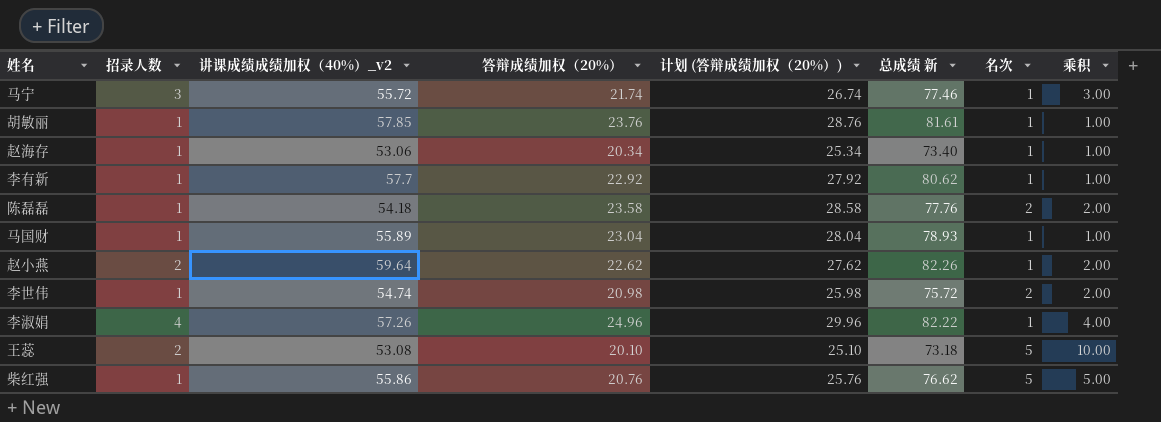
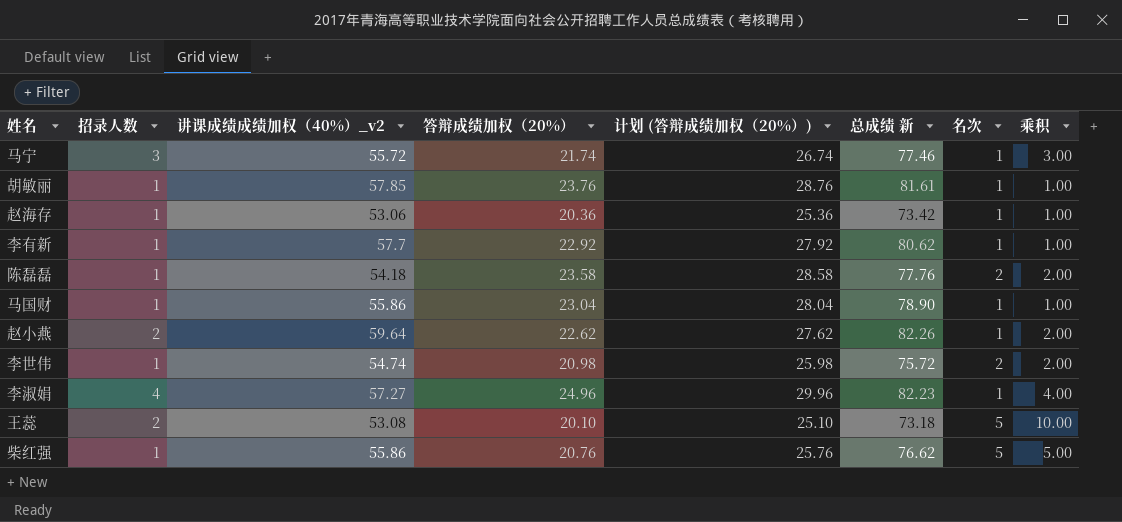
赵海存 | 答辩成绩加权（20%）: 20.34 -> 20.36
赵海存 | 计划 (答辩成绩加权（20%）): 25.34 -> 25.36
赵海存 | 总成绩 新: 73.40 -> 73.42
马国财 | 讲课成绩成绩加权（40%）_v2: 55.89 -> 55.86
马国财 | 总成绩 新: 78.93 -> 78.90
李淑娟 | 讲课成绩成绩加权（40%）_v2: 57.26 -> 57.27
李淑娟 | 总成绩 新: 82.22 -> 82.23

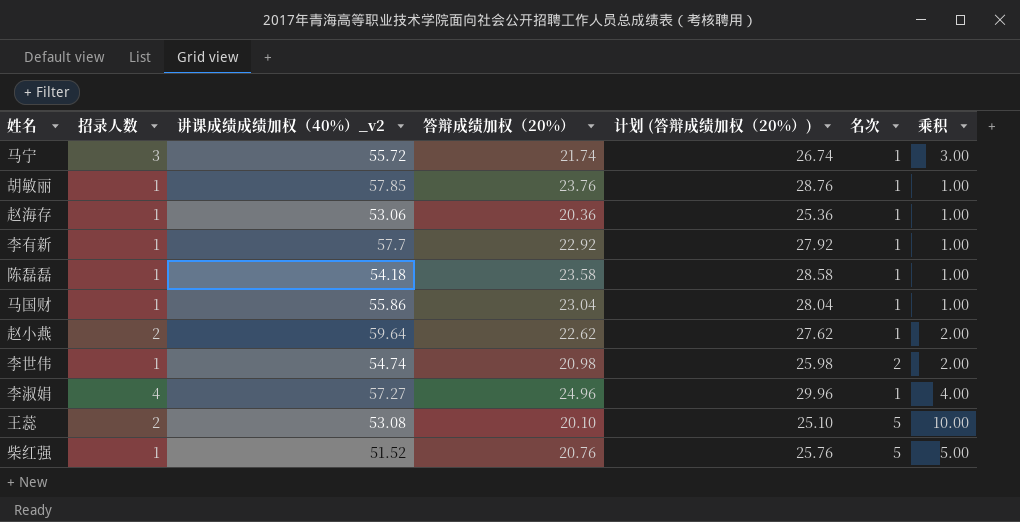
column 总成绩 新 | formula: [讲课成绩成绩加权（40%）_v2] + [答辩成绩加权（20%）] -> none
陈磊磊 | 名次: 2 -> 1
陈磊磊 | 乘积: 2.00 -> 1.00
柴红强 | 讲课成绩成绩加权（40%）_v2: 55.86 -> 51.52

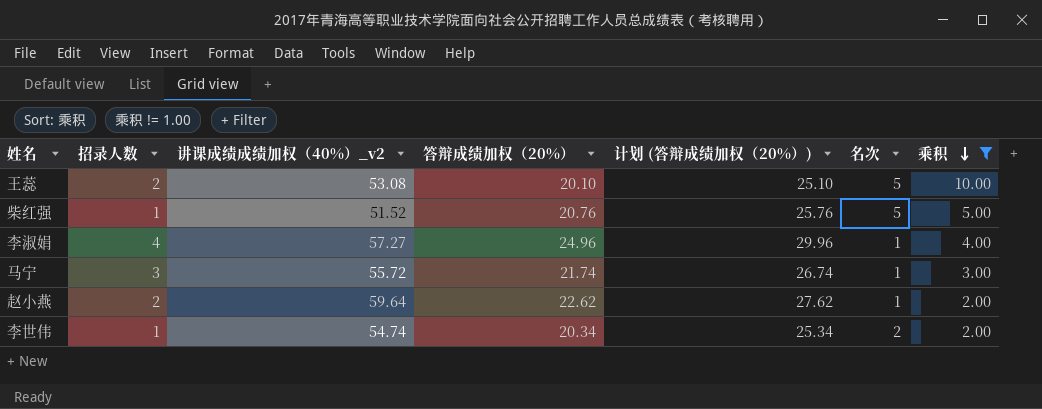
filter: none -> 乘积 != 1.00
row order: none -> 乘积 descending
李世伟 | 答辩成绩加权（20%）: 20.98 -> 20.34
李世伟 | 计划 (答辩成绩加权（20%）): 25.98 -> 25.34

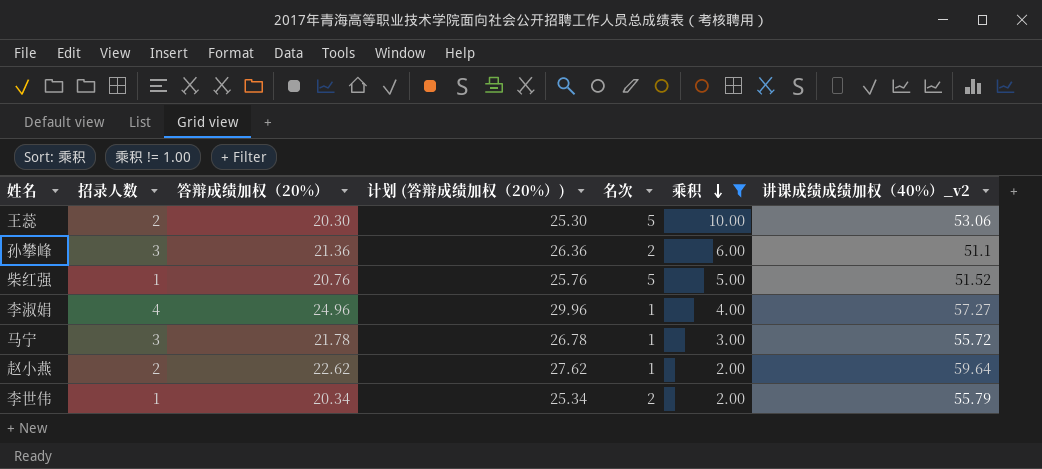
column 讲课成绩成绩加权（40%）_v2 | position: 3 -> 7
王蕊 | 答辩成绩加权（20%）: 20.10 -> 20.30
王蕊 | 计划 (答辩成绩加权（20%）): 25.10 -> 25.30
王蕊 | 讲课成绩成绩加权（40%）_v2: 53.08 -> 53.06
row 孙攀峰: none -> 3 | 21.36 | 26.36 | 2 | 6.00 | 51.1
马宁 | 答辩成绩加权（20%）: 21.74 -> 21.78
马宁 | 计划 (答辩成绩加权（20%）): 26.74 -> 26.78
李世伟 | 讲课成绩成绩加权（40%）_v2: 54.74 -> 55.79

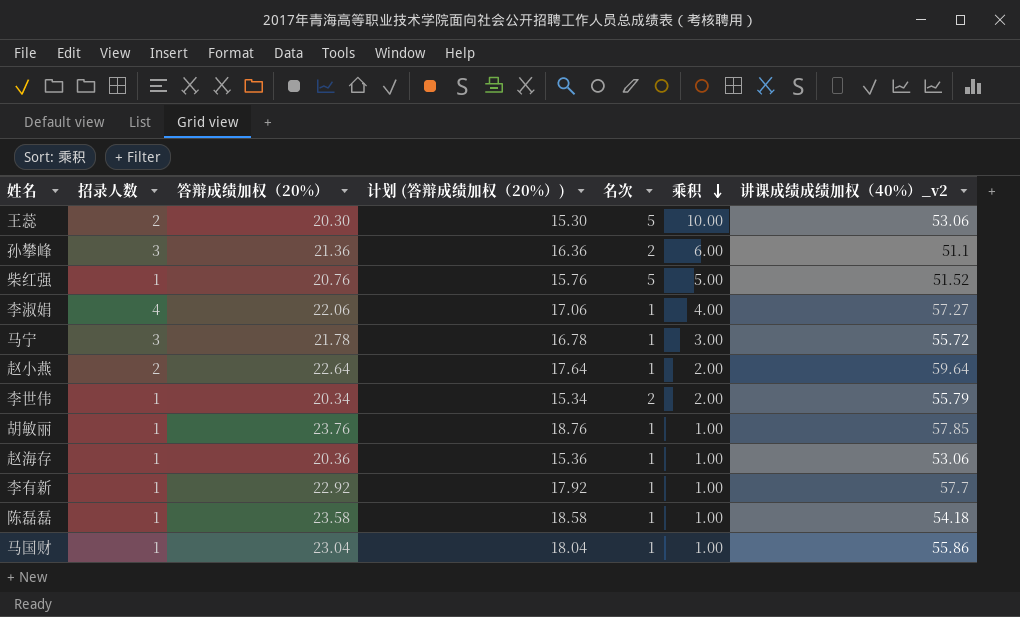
filter: 乘积 != 1.00 -> none
column 计划 (答辩成绩加权（20%）) | formula: [答辩成绩加权（20%）] + 5 -> [答辩成绩加权（20%）] - 5
李淑娟 | 答辩成绩加权（20%）: 24.96 -> 22.06
赵小燕 | 答辩成绩加权（20%）: 22.62 -> 22.64

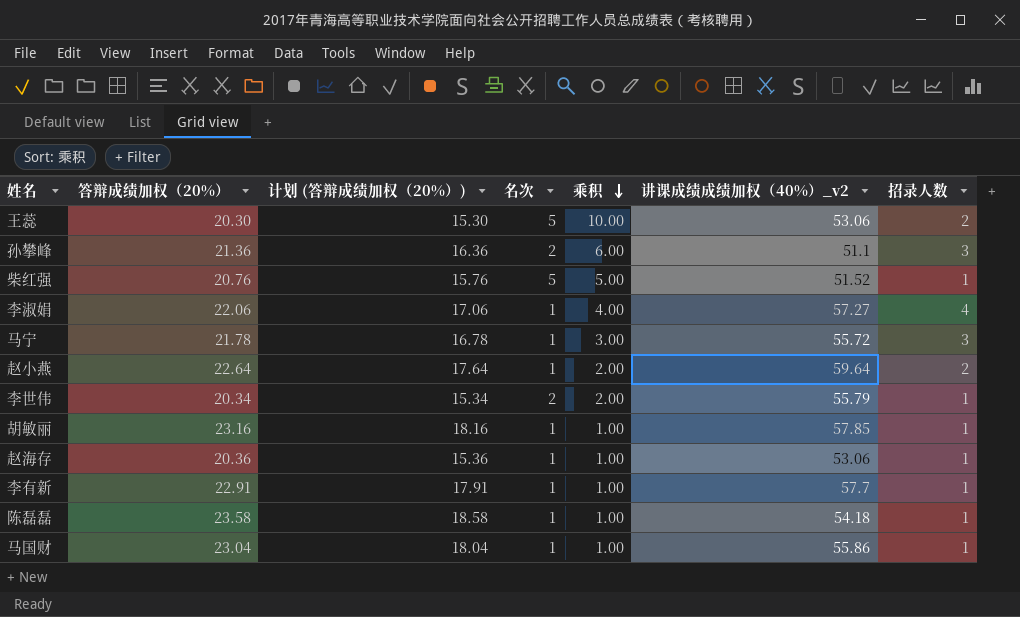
column 招录人数 | position: 2 -> 7
胡敏丽 | 答辩成绩加权（20%）: 23.76 -> 23.16
胡敏丽 | 计划 (答辩成绩加权（20%）): 18.76 -> 18.16
李有新 | 答辩成绩加权（20%）: 22.92 -> 22.91
李有新 | 计划 (答辩成绩加权（20%）): 17.92 -> 17.91

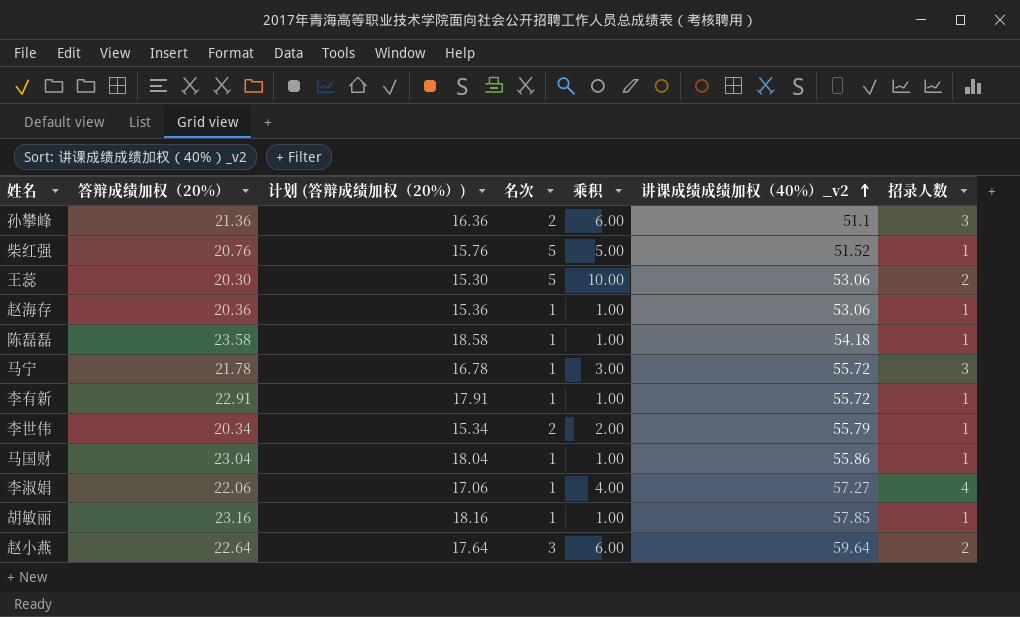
row order: 乘积 descending -> 讲课成绩成绩加权（40%）_v2 ascending
李有新 | 讲课成绩成绩加权（40%）_v2: 57.7 -> 55.72
赵小燕 | 名次: 1 -> 3
赵小燕 | 乘积: 2.00 -> 6.00

